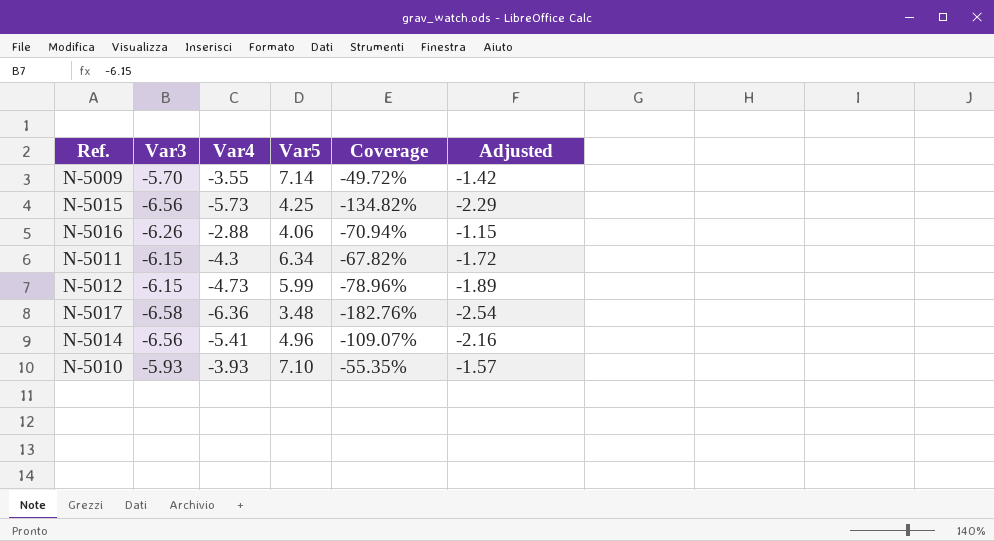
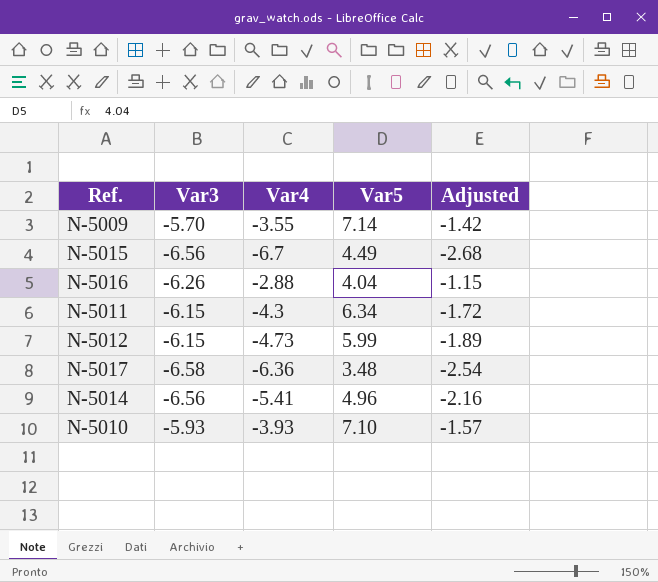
column Coverage | formula: [Var4] / [Var5] -> none
N-5015 | Var4: -5.73 -> -6.7
N-5015 | Var5: 4.25 -> 4.49
N-5015 | Adjusted: -2.29 -> -2.68
N-5016 | Var5: 4.06 -> 4.04

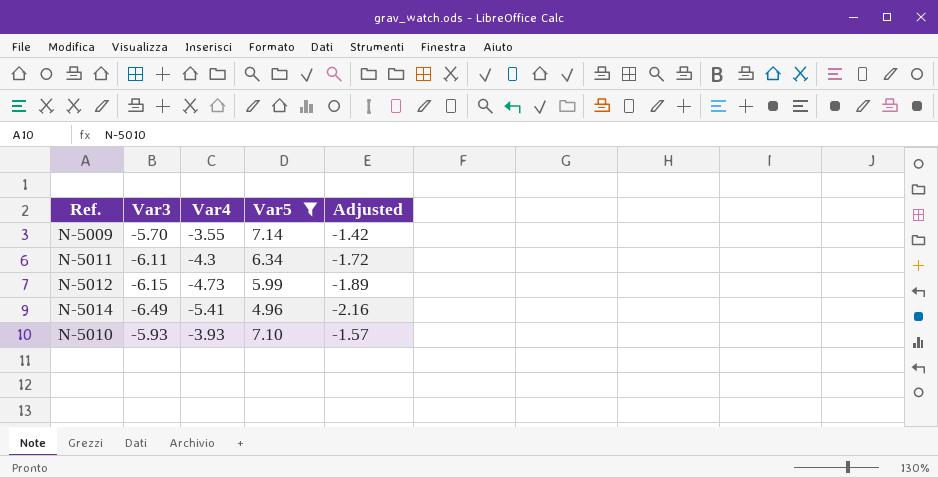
filter: none -> Var5 >= 4.96
N-5011 | Var3: -6.15 -> -6.11
N-5014 | Var3: -6.56 -> -6.49

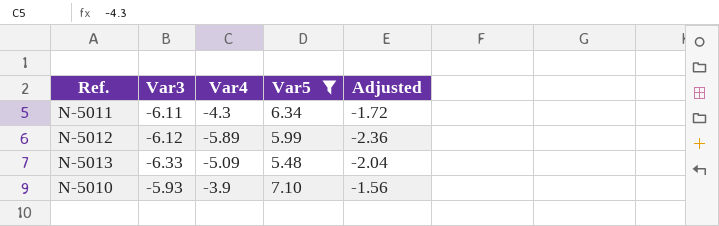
row N-5009: -5.70 | -3.55 | 7.14 | -1.42 -> none
row N-5014: -6.49 | -5.41 | 4.96 | -2.16 -> none
N-5012 | Var3: -6.15 -> -6.12
N-5012 | Var4: -4.73 -> -5.89
N-5012 | Adjusted: -1.89 -> -2.36
row N-5013: none -> -6.33 | -5.09 | 5.48 | -2.04
N-5010 | Var4: -3.93 -> -3.9
N-5010 | Adjusted: -1.57 -> -1.56

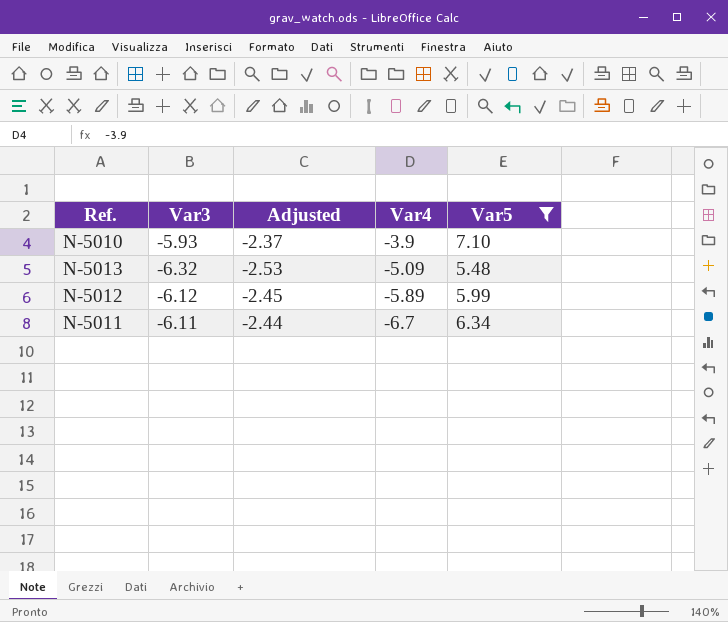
row order: none -> Var4 descending
column Adjusted | formula: [Var4] * 0.4 -> [Var3] * 0.4
column Adjusted | position: 5 -> 3
N-5013 | Var3: -6.33 -> -6.32
N-5011 | Var4: -4.3 -> -6.7

